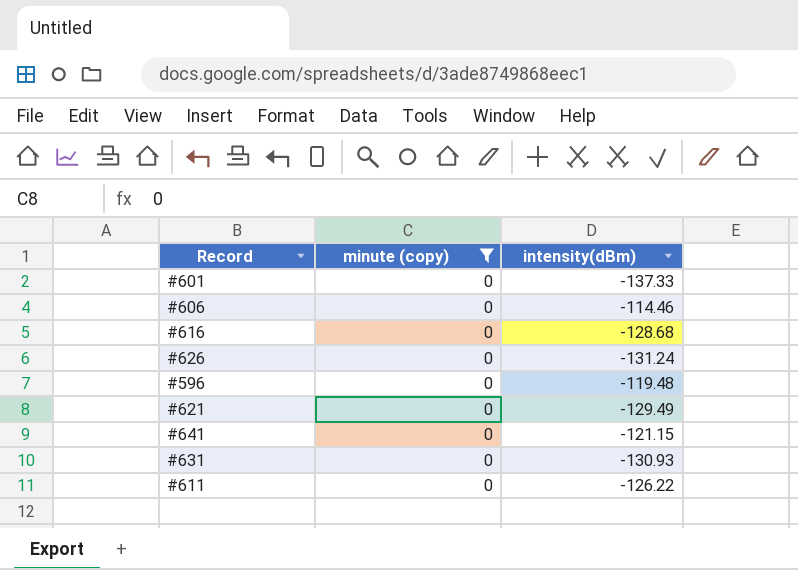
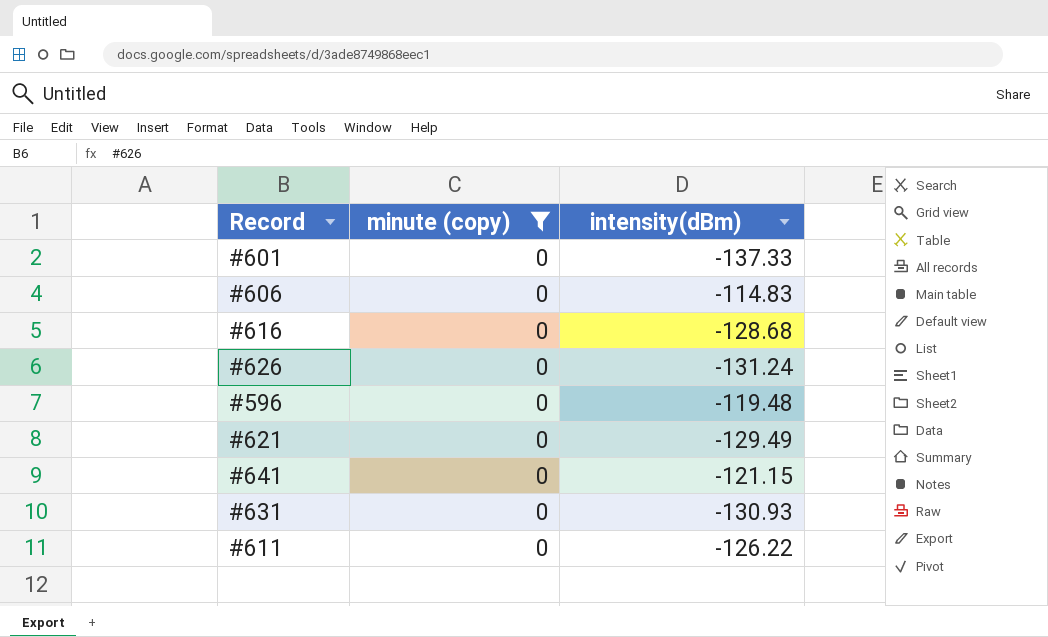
#606 | intensity(dBm): -114.46 -> -114.83

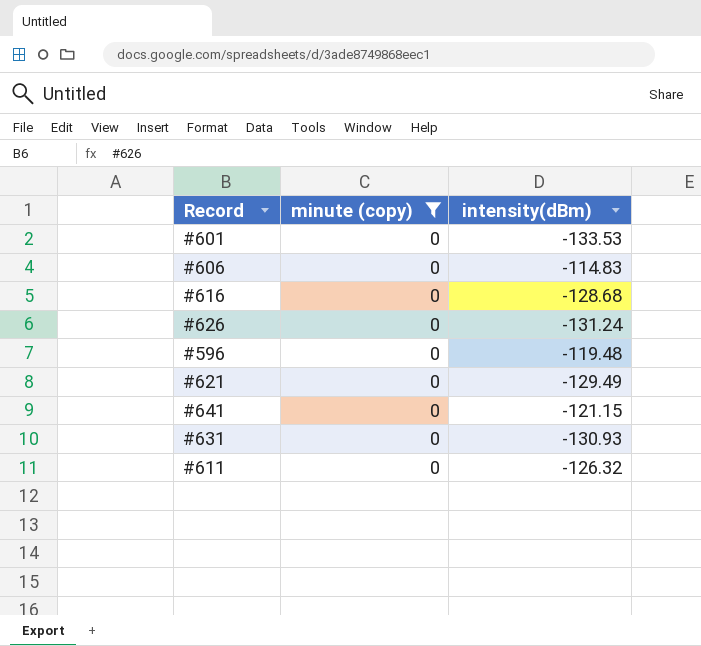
#601 | intensity(dBm): -137.33 -> -133.53
#611 | intensity(dBm): -126.22 -> -126.32

